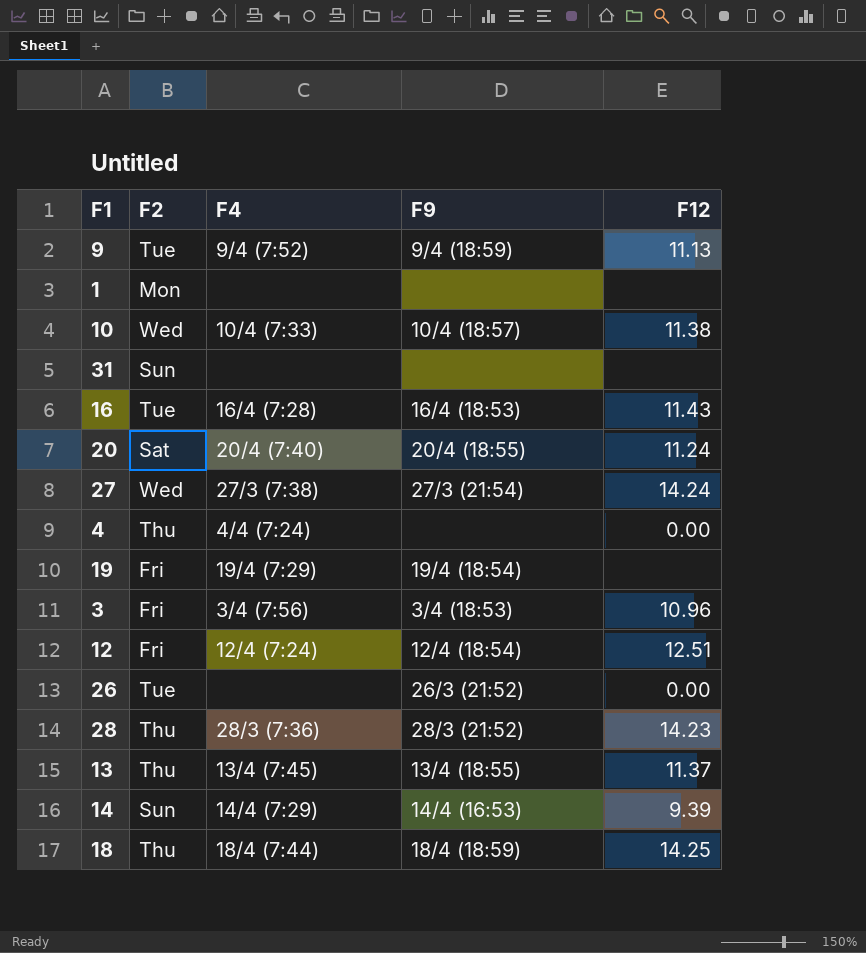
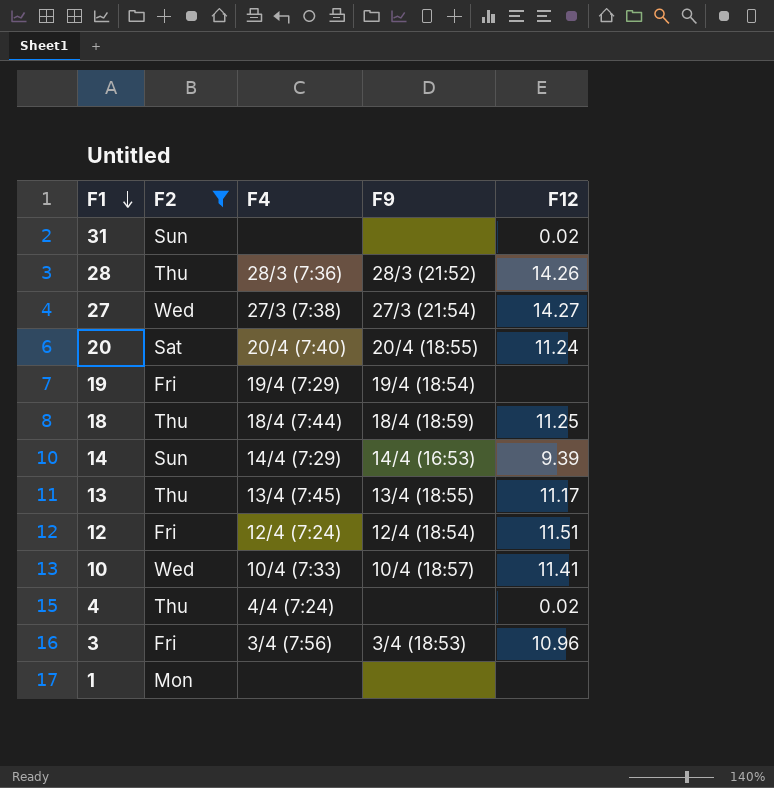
filter: none -> F2 != Tue
row order: none -> F1 descending
31 | F12: none -> 0.02
28 | F12: 14.23 -> 14.26
27 | F12: 14.24 -> 14.27
18 | F12: 14.25 -> 11.25
13 | F12: 11.37 -> 11.17
12 | F12: 12.51 -> 11.51
10 | F12: 11.38 -> 11.41
4 | F12: 0.00 -> 0.02

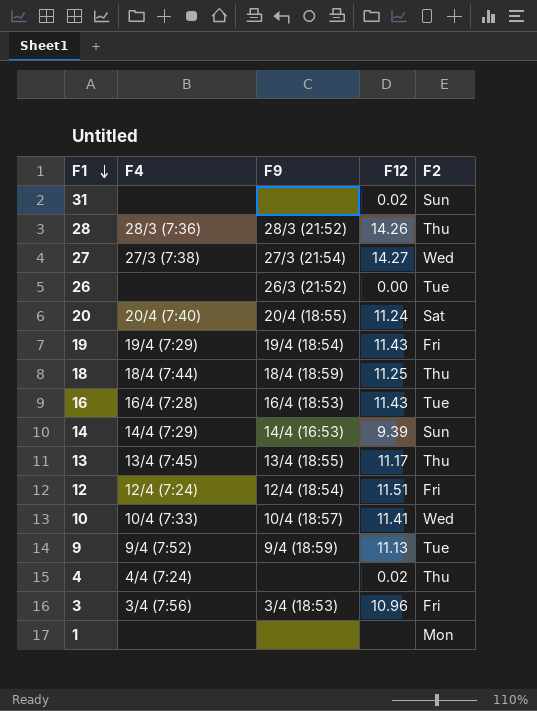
filter: F2 != Tue -> none
column F2 | position: 2 -> 5
19 | F12: none -> 11.43

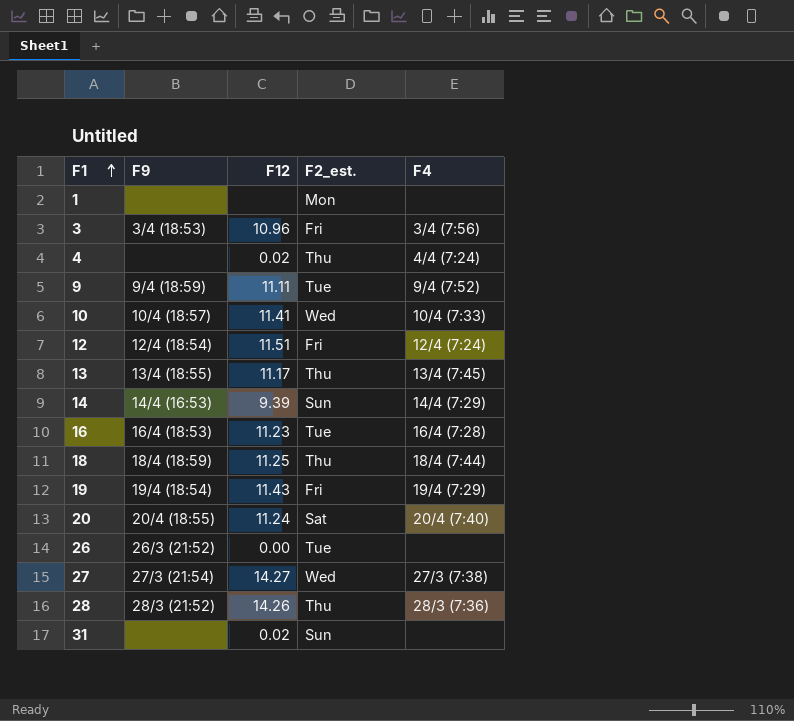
row order: F1 descending -> F1 ascending
column name: F2 -> F2_est.
column F4 | position: 2 -> 5
9 | F12: 11.13 -> 11.11
16 | F12: 11.43 -> 11.23

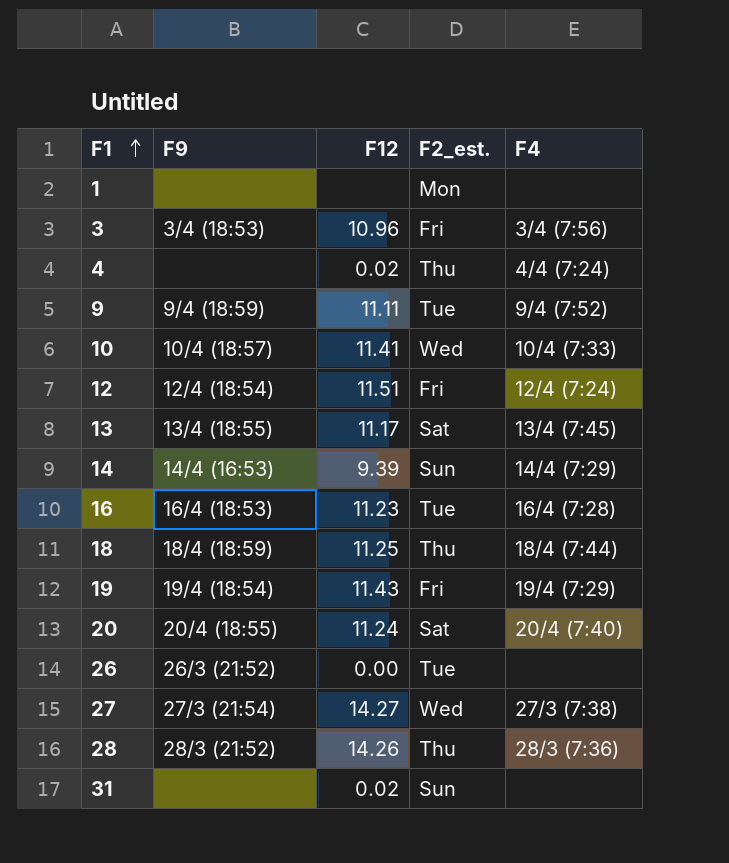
13 | F2_est.: Thu -> Sat

